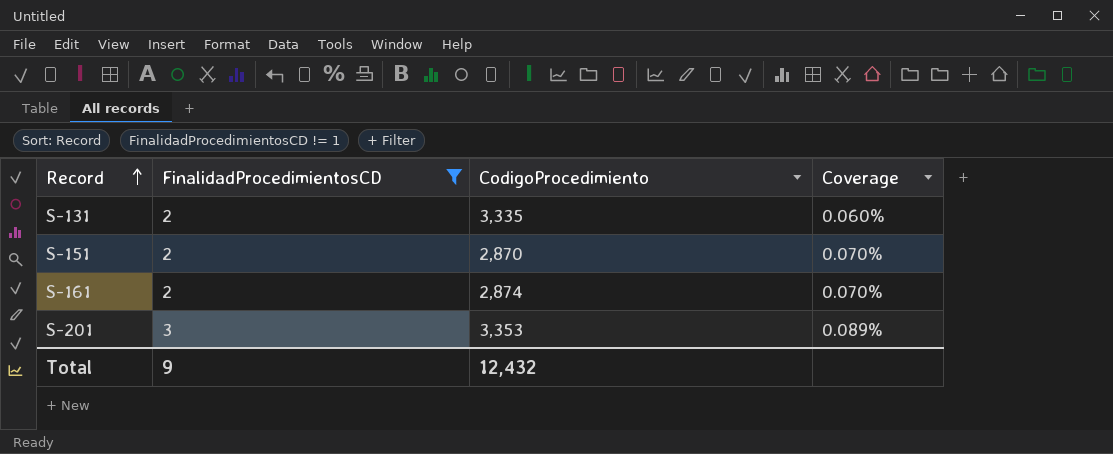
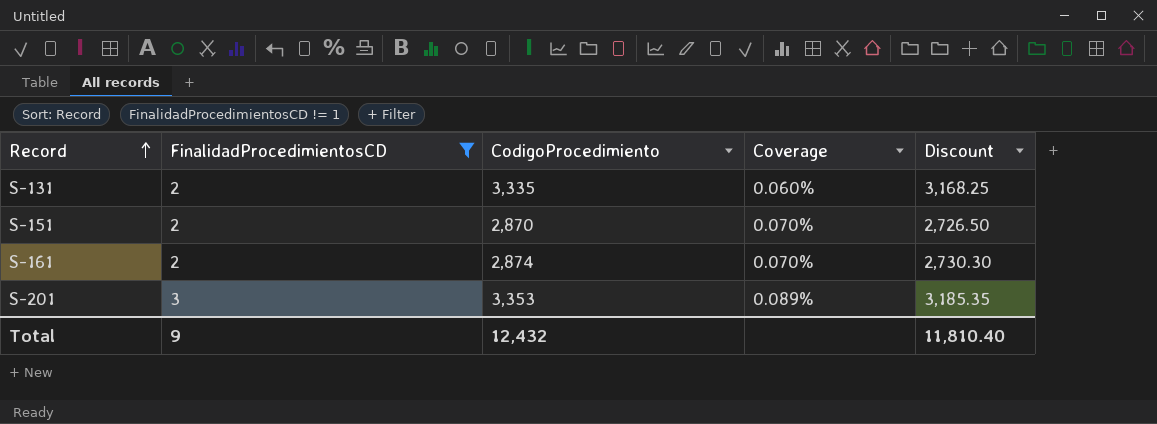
column Discount | formula: none -> [CodigoProcedimiento] * 0.95

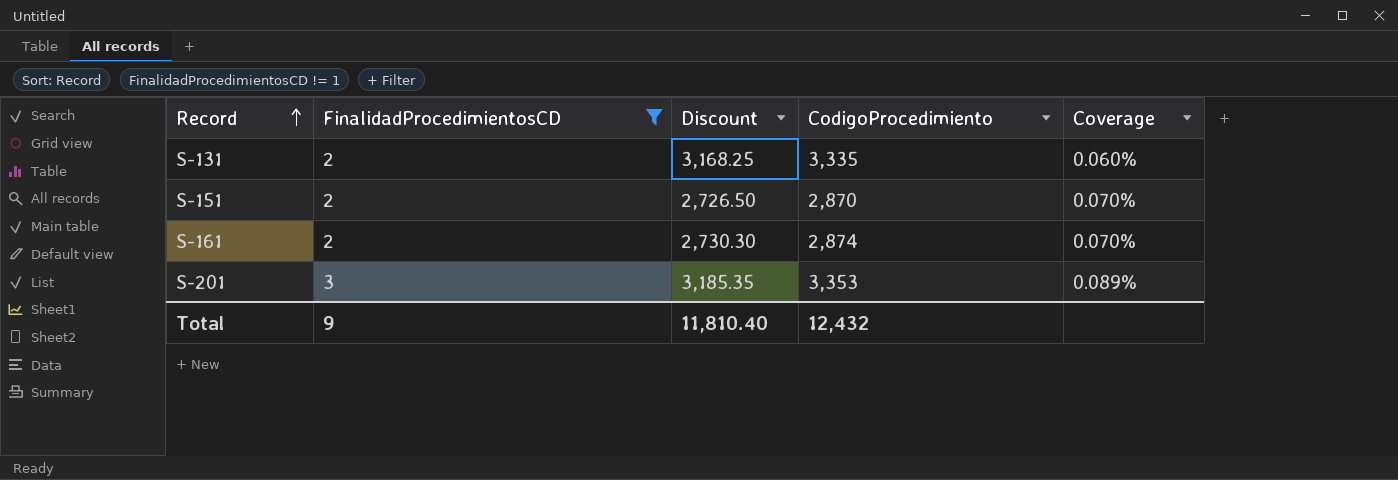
column Discount | position: 5 -> 3

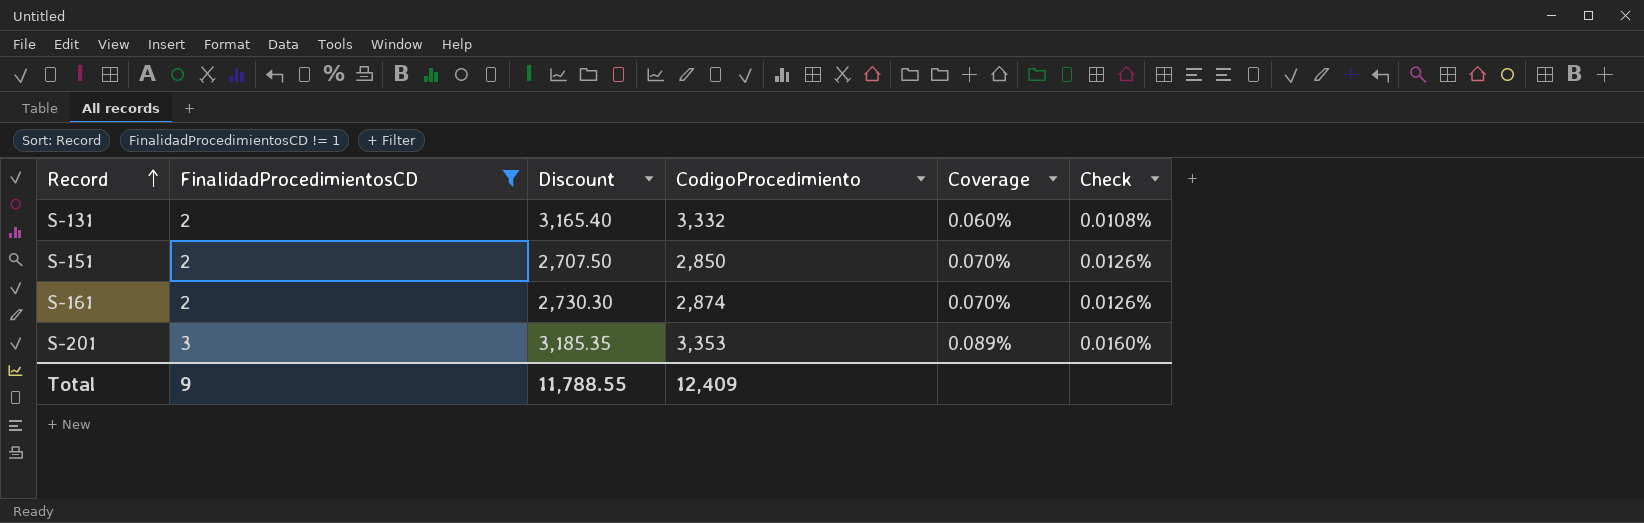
column Check | formula: none -> [Coverage] * 0.18
S-131 | Discount: 3,168.25 -> 3,165.40
S-131 | CodigoProcedimiento: 3,335 -> 3,332
S-151 | Discount: 2,726.50 -> 2,707.50
S-151 | CodigoProcedimiento: 2,870 -> 2,850
Total | Discount: 11,810.40 -> 11,788.55
Total | CodigoProcedimiento: 12,432 -> 12,409

